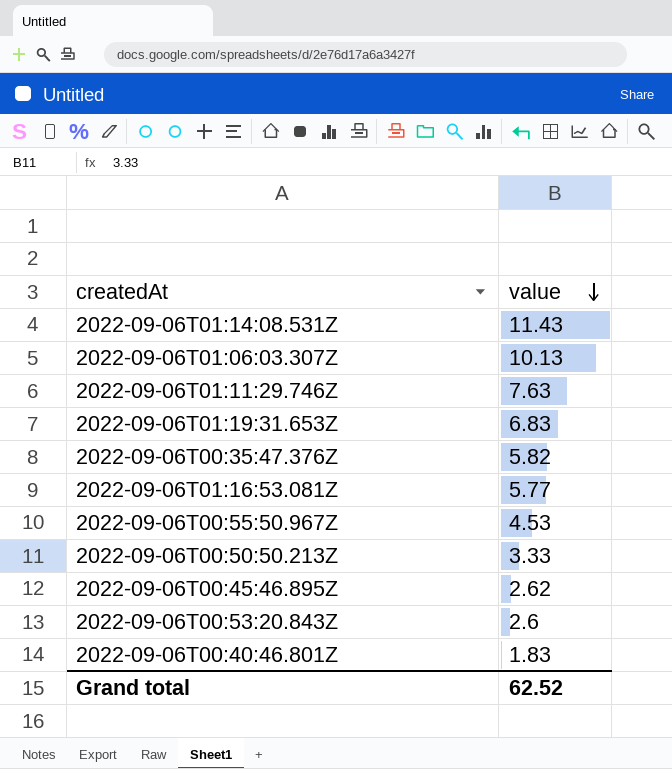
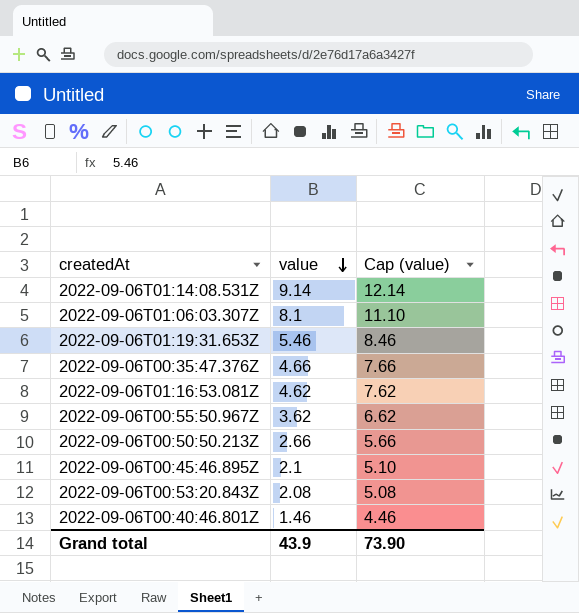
column Cap (value) | formula: none -> [value] + 3
row 2022-09-06T01:11:29.746Z: 7.63 -> none
2022-09-06T01:14:08.531Z | value: 11.43 -> 9.14
2022-09-06T01:06:03.307Z | value: 10.13 -> 8.1
2022-09-06T01:19:31.653Z | value: 6.83 -> 5.46
2022-09-06T00:35:47.376Z | value: 5.82 -> 4.66
2022-09-06T01:16:53.081Z | value: 5.77 -> 4.62
2022-09-06T00:55:50.967Z | value: 4.53 -> 3.62
2022-09-06T00:50:50.213Z | value: 3.33 -> 2.66
2022-09-06T00:45:46.895Z | value: 2.62 -> 2.1
2022-09-06T00:53:20.843Z | value: 2.6 -> 2.08
2022-09-06T00:40:46.801Z | value: 1.83 -> 1.46
Grand total | value: 62.52 -> 43.9

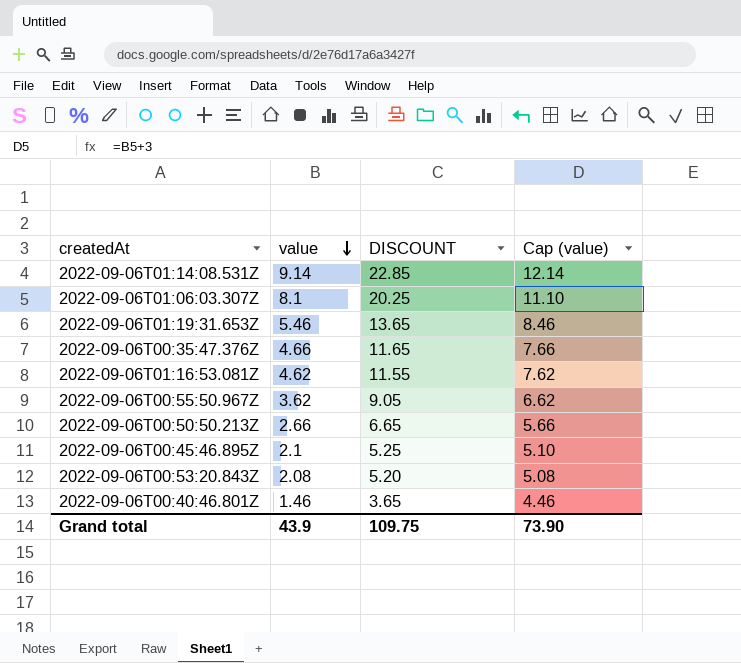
column DISCOUNT | formula: none -> [value] * 2.5

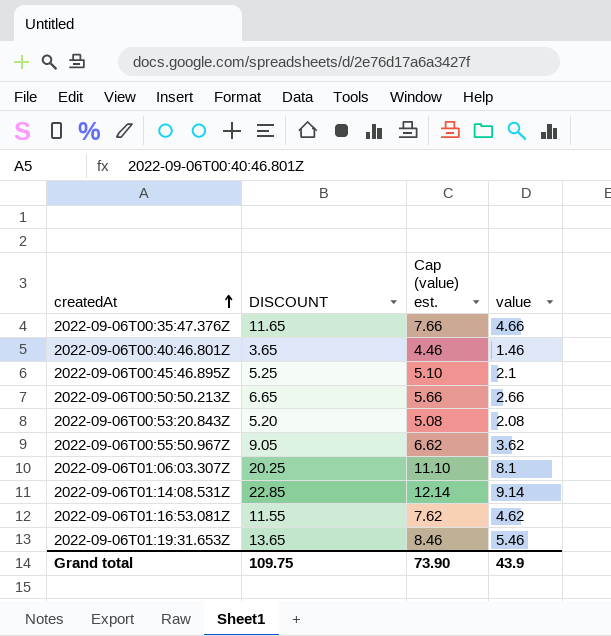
row order: value descending -> createdAt ascending
column name: Cap (value) -> Cap (value) est.
column value | position: 2 -> 4

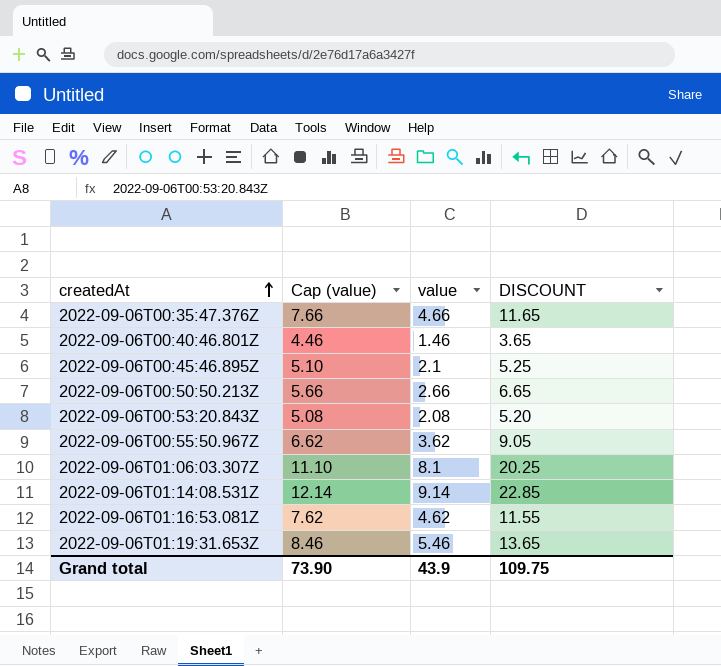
column name: Cap (value) est. -> Cap (value)
column DISCOUNT | position: 2 -> 4

